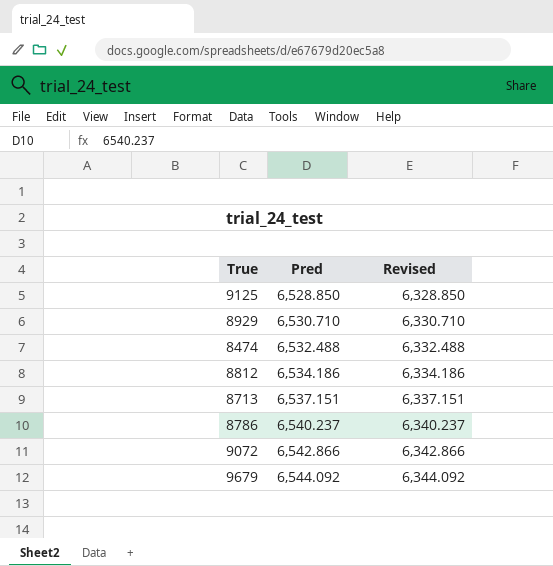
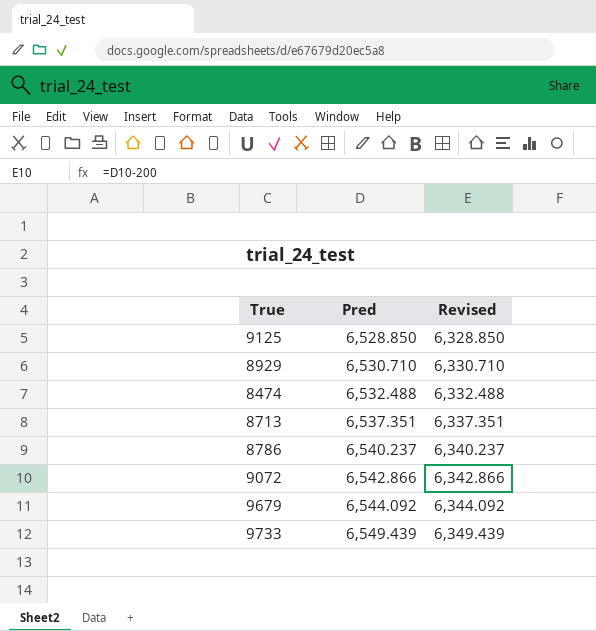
row 8812: 6,534.186 | 6,334.186 -> none
8713 | Pred: 6,537.151 -> 6,537.351
8713 | Revised: 6,337.151 -> 6,337.351
row 9733: none -> 6,549.439 | 6,349.439

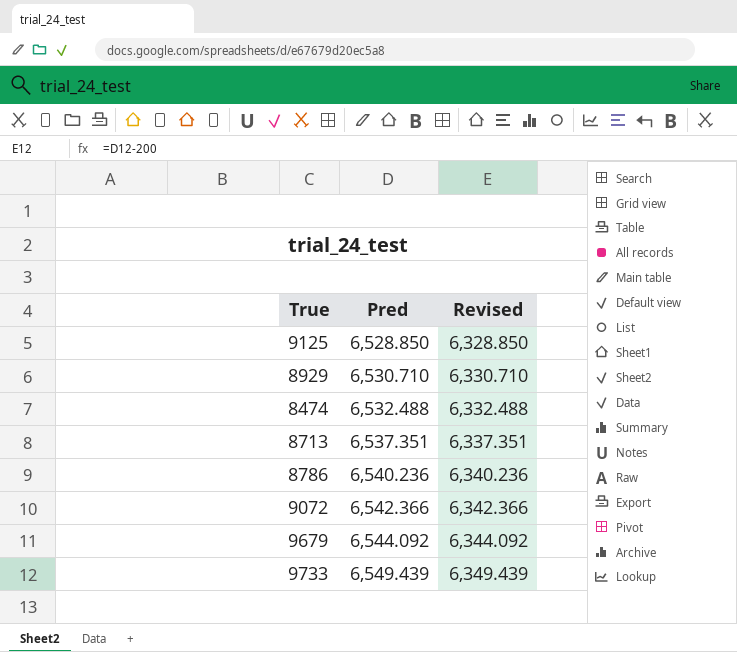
8786 | Pred: 6,540.237 -> 6,540.236
8786 | Revised: 6,340.237 -> 6,340.236
9072 | Pred: 6,542.866 -> 6,542.366
9072 | Revised: 6,342.866 -> 6,342.366

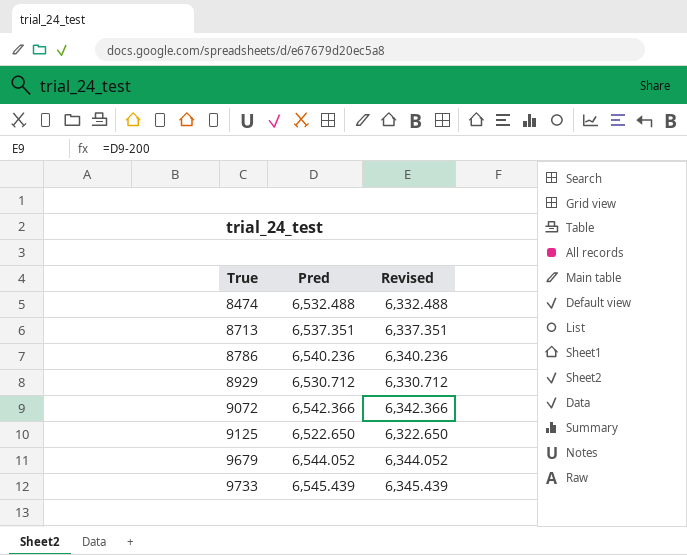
row order: Pred ascending -> True ascending
8929 | Pred: 6,530.710 -> 6,530.712
8929 | Revised: 6,330.710 -> 6,330.712
9125 | Pred: 6,528.850 -> 6,522.650
9125 | Revised: 6,328.850 -> 6,322.650
9679 | Pred: 6,544.092 -> 6,544.052
9679 | Revised: 6,344.092 -> 6,344.052
9733 | Pred: 6,549.439 -> 6,545.439
9733 | Revised: 6,349.439 -> 6,345.439

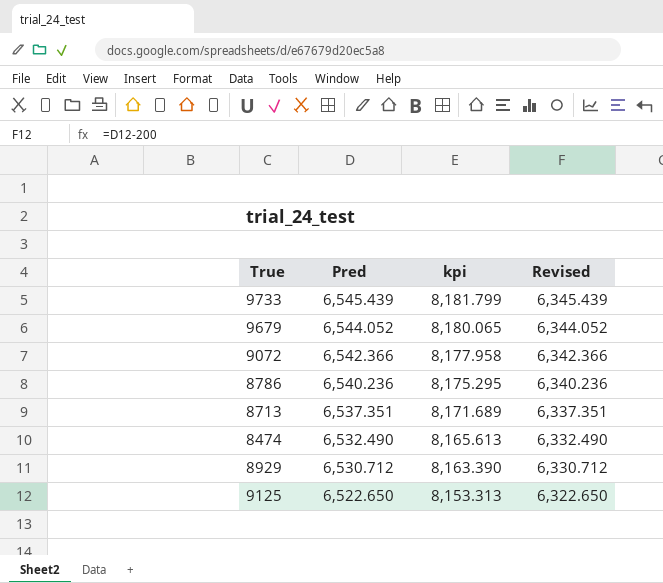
row order: True ascending -> Pred descending
column kpi | formula: none -> [Pred] * 1.25
8474 | Pred: 6,532.488 -> 6,532.490
8474 | Revised: 6,332.488 -> 6,332.490

